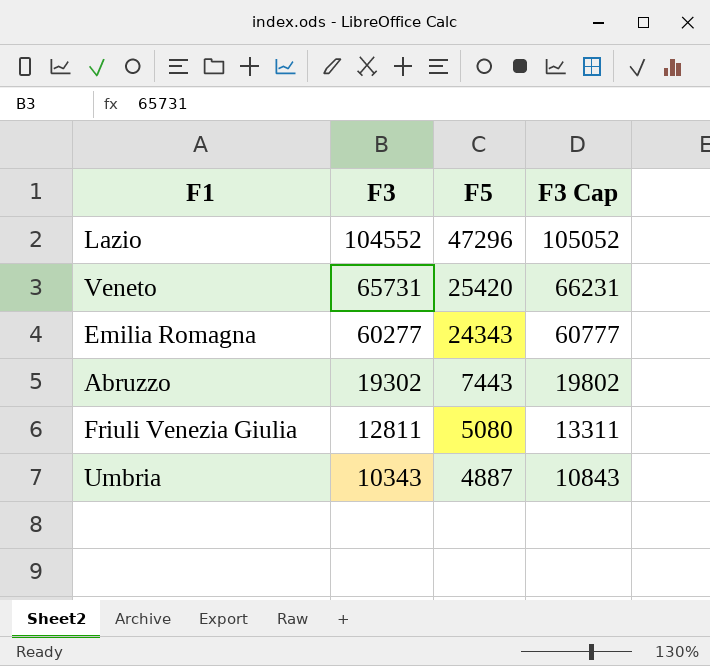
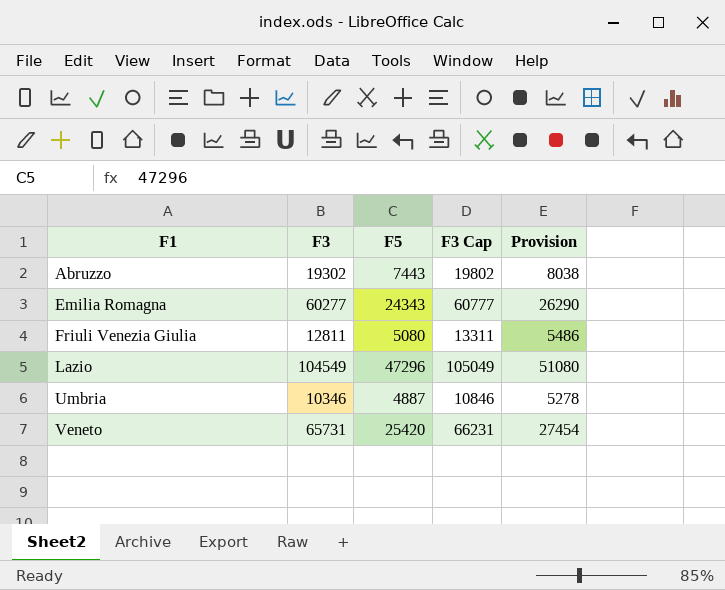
row order: F3 descending -> F1 ascending
column Provision | formula: none -> [F5] * 1.08
Lazio | F3: 104552 -> 104549
Lazio | F3 Cap: 105052 -> 105049
Umbria | F3: 10343 -> 10346
Umbria | F3 Cap: 10843 -> 10846

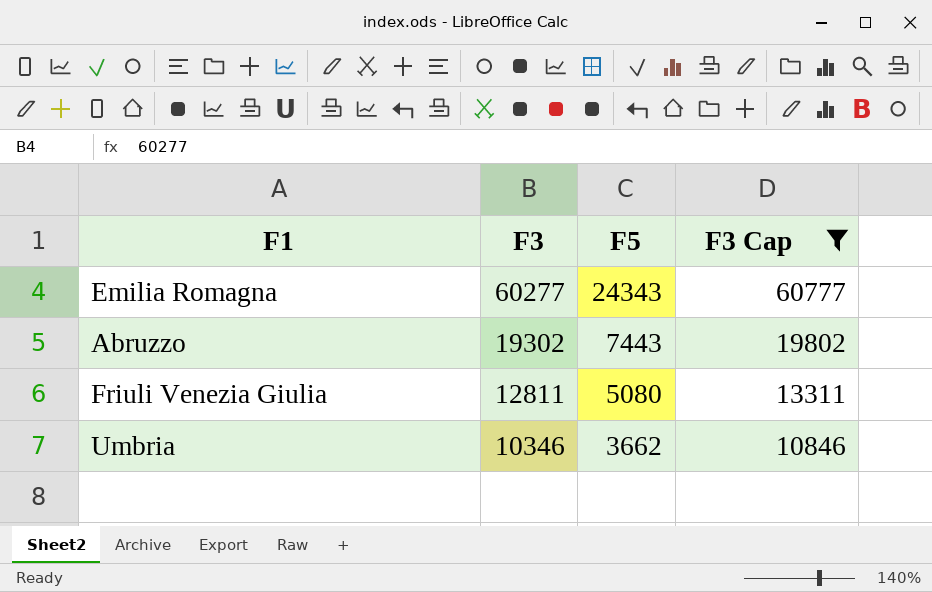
filter: none -> F3 Cap <= 60777
row order: F1 ascending -> F3 descending
column Provision | formula: [F5] * 1.08 -> none
Umbria | F5: 4887 -> 3662

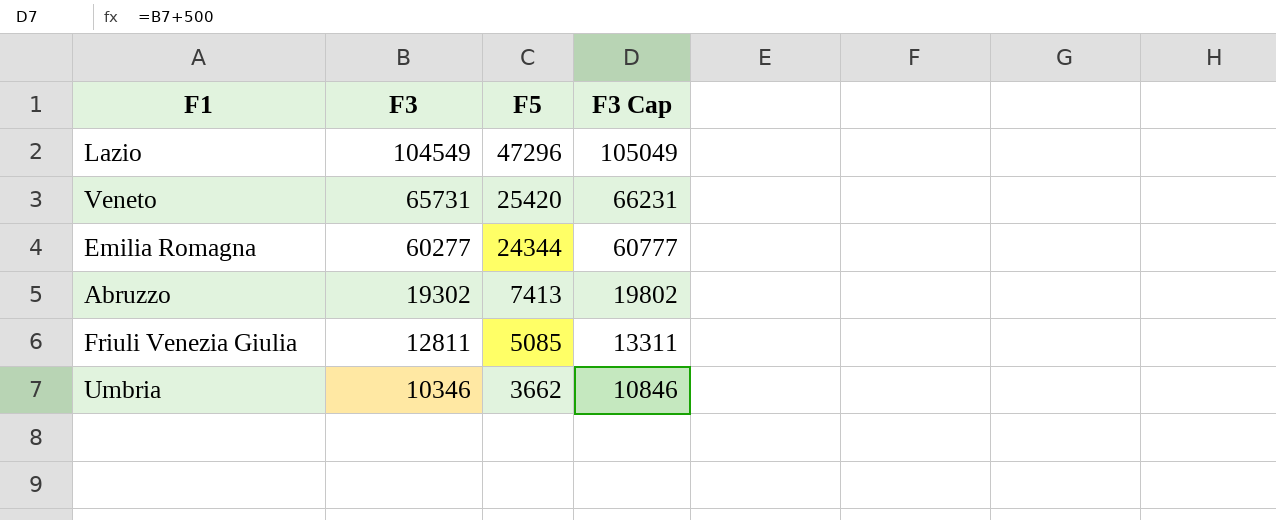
filter: F3 Cap <= 60777 -> none
Emilia Romagna | F5: 24343 -> 24344
Abruzzo | F5: 7443 -> 7413
Friuli Venezia Giulia | F5: 5080 -> 5085

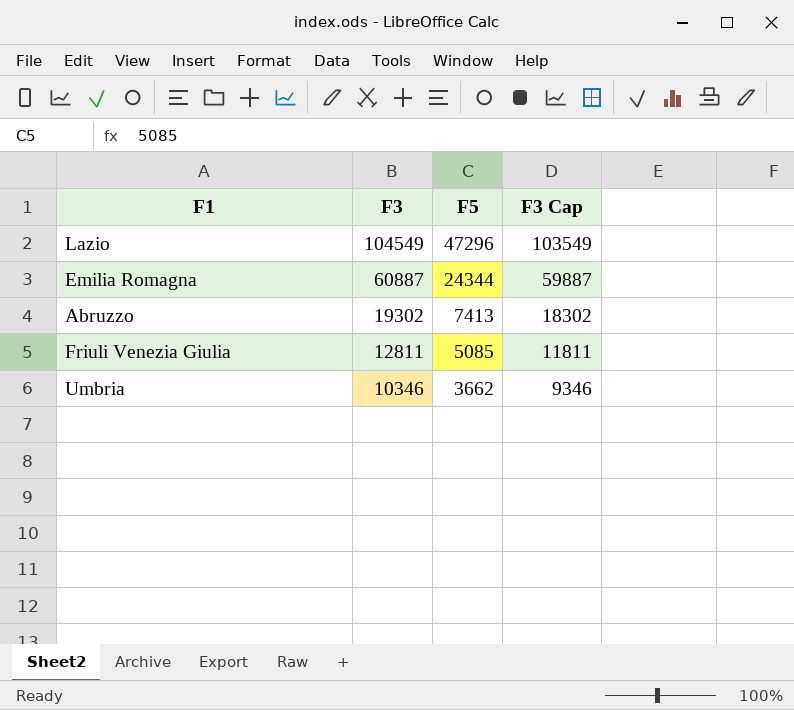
column F3 Cap | formula: [F3] + 500 -> [F3] - 1000
row Veneto: 65731 | 25420 | 66231 -> none
Emilia Romagna | F3: 60277 -> 60887

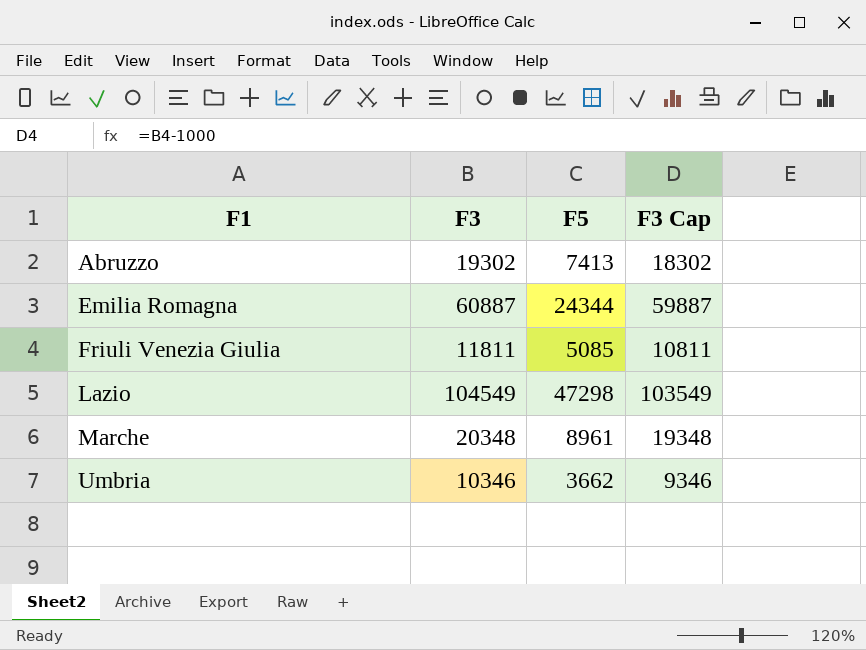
row order: F3 descending -> F1 ascending
Friuli Venezia Giulia | F3: 12811 -> 11811
Friuli Venezia Giulia | F3 Cap: 11811 -> 10811
Lazio | F5: 47296 -> 47298
row Marche: none -> 20348 | 8961 | 19348

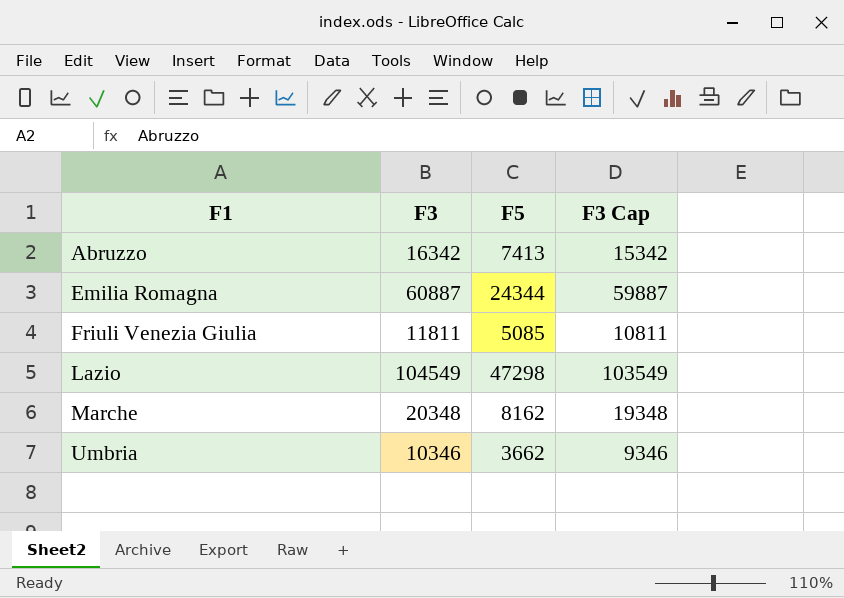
Abruzzo | F3: 19302 -> 16342
Abruzzo | F3 Cap: 18302 -> 15342
Marche | F5: 8961 -> 8162

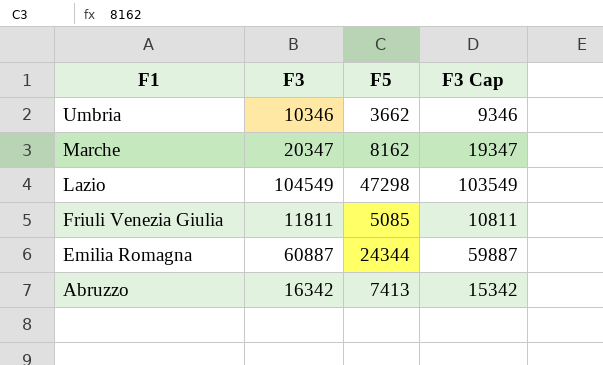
row order: F1 ascending -> F1 descending
Marche | F3: 20348 -> 20347
Marche | F3 Cap: 19348 -> 19347

